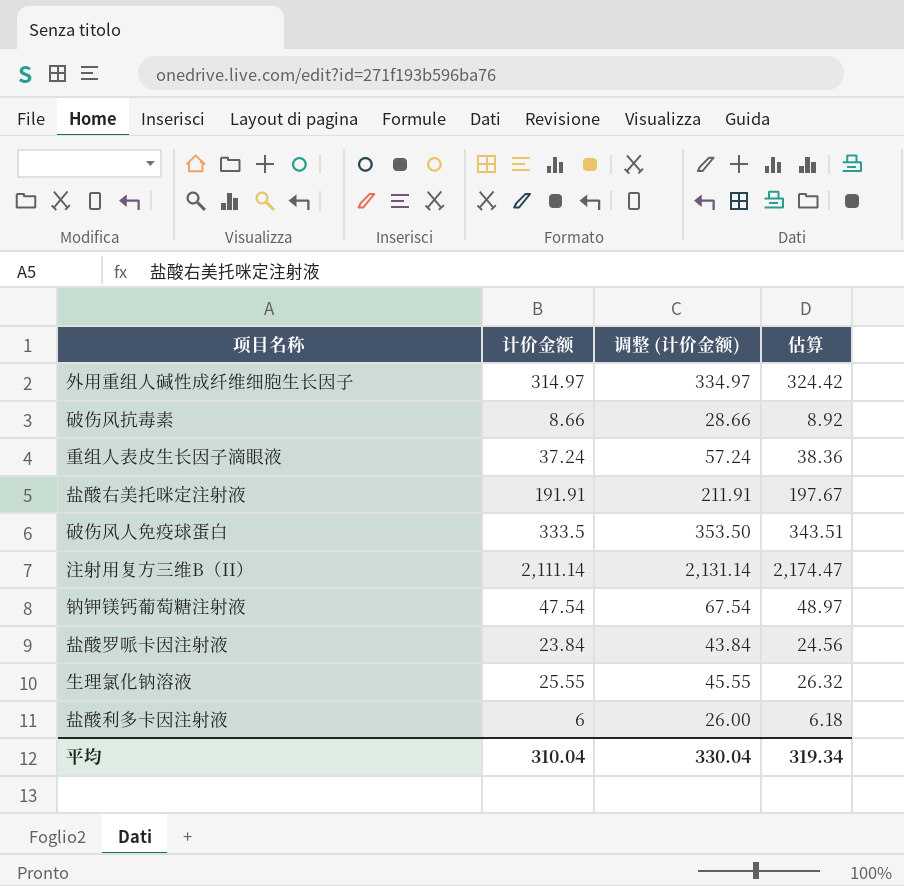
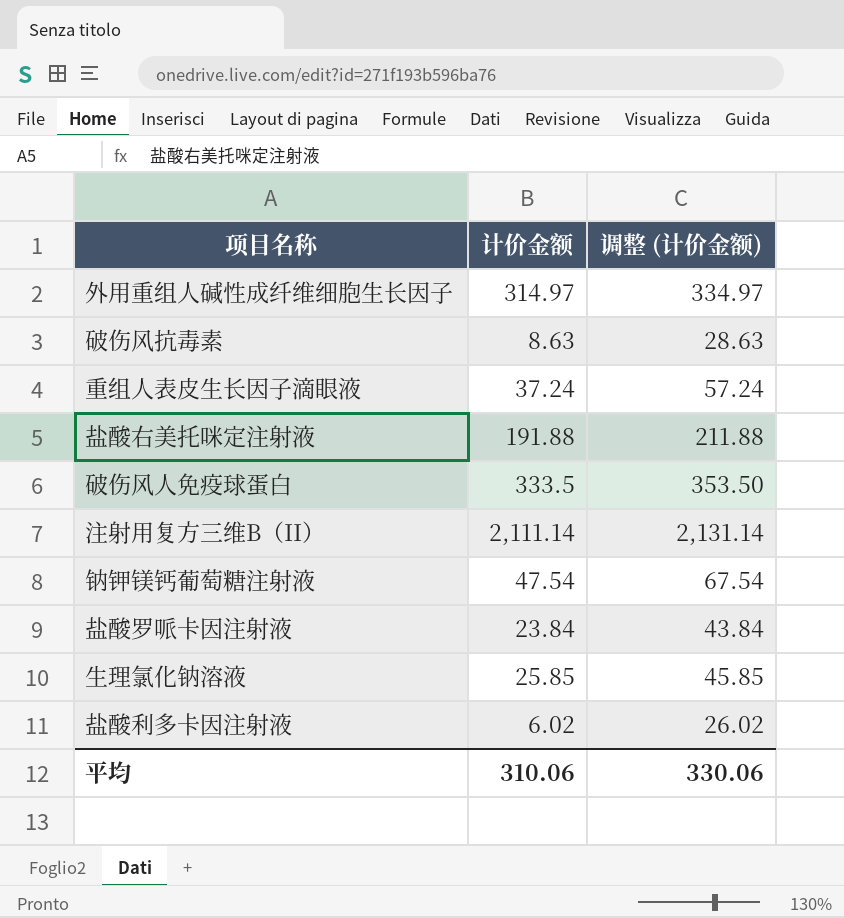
column 估算 | formula: [计价金额] * 1.03 -> none
破伤风抗毒素 | 计价金额: 8.66 -> 8.63
破伤风抗毒素 | 调整 (计价金额): 28.66 -> 28.63
盐酸右美托咪定注射液 | 计价金额: 191.91 -> 191.88
盐酸右美托咪定注射液 | 调整 (计价金额): 211.91 -> 211.88
生理氯化钠溶液 | 计价金额: 25.55 -> 25.85
生理氯化钠溶液 | 调整 (计价金额): 45.55 -> 45.85
盐酸利多卡因注射液 | 计价金额: 6 -> 6.02
盐酸利多卡因注射液 | 调整 (计价金额): 26.00 -> 26.02
平均 | 计价金额: 310.04 -> 310.06
平均 | 调整 (计价金额): 330.04 -> 330.06

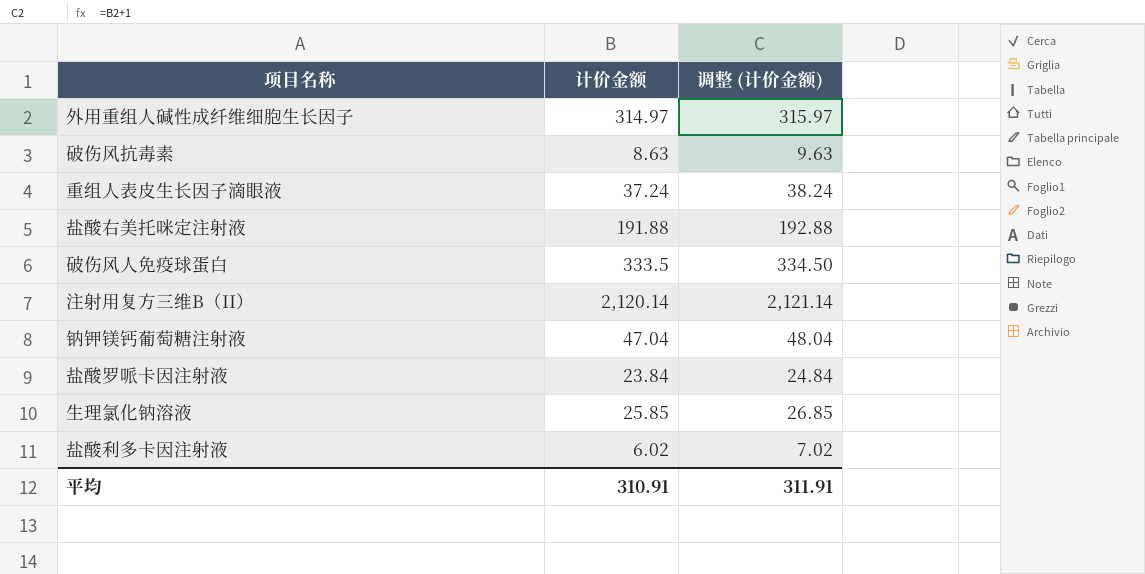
column 调整 (计价金额) | formula: [计价金额] + 20 -> [计价金额] + 1
注射用复方三维B（II） | 计价金额: 2,111.14 -> 2,120.14
钠钾镁钙葡萄糖注射液 | 计价金额: 47.54 -> 47.04
平均 | 计价金额: 310.06 -> 310.91
平均 | 调整 (计价金额): 330.06 -> 311.91

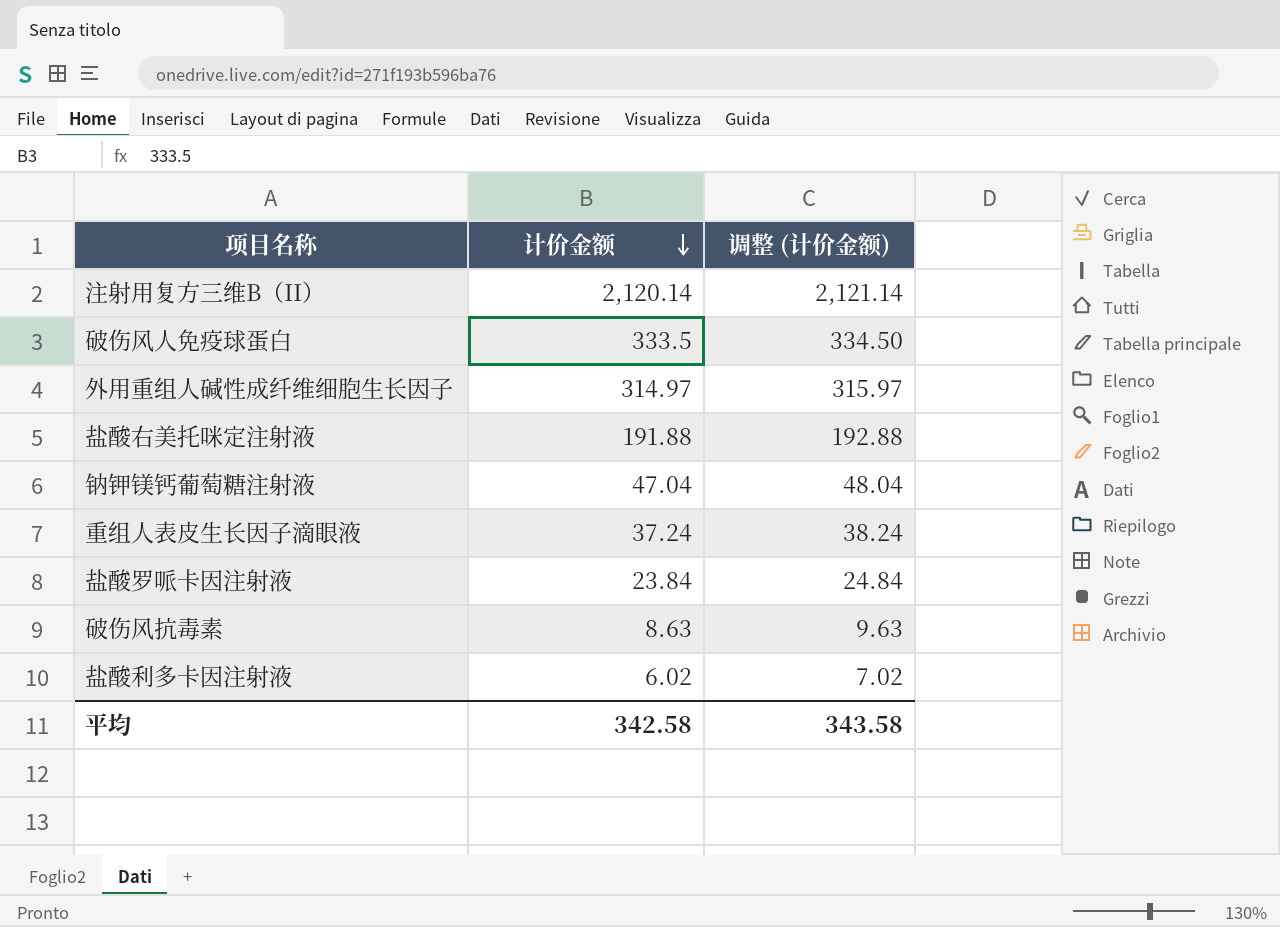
row order: none -> 计价金额 descending
row 生理氯化钠溶液: 25.85 | 26.85 -> none
平均 | 计价金额: 310.91 -> 342.58
平均 | 调整 (计价金额): 311.91 -> 343.58

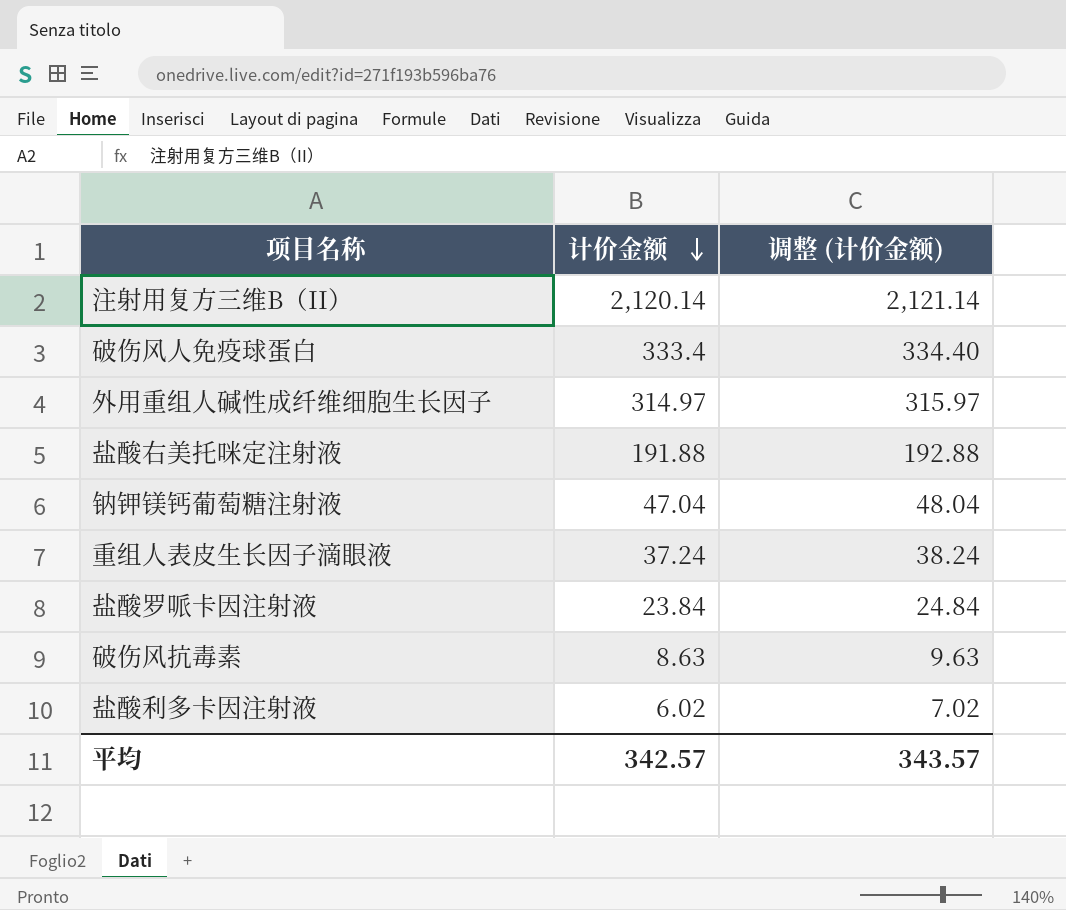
破伤风人免疫球蛋白 | 计价金额: 333.5 -> 333.4
破伤风人免疫球蛋白 | 调整 (计价金额): 334.50 -> 334.40
平均 | 计价金额: 342.58 -> 342.57
平均 | 调整 (计价金额): 343.58 -> 343.57

